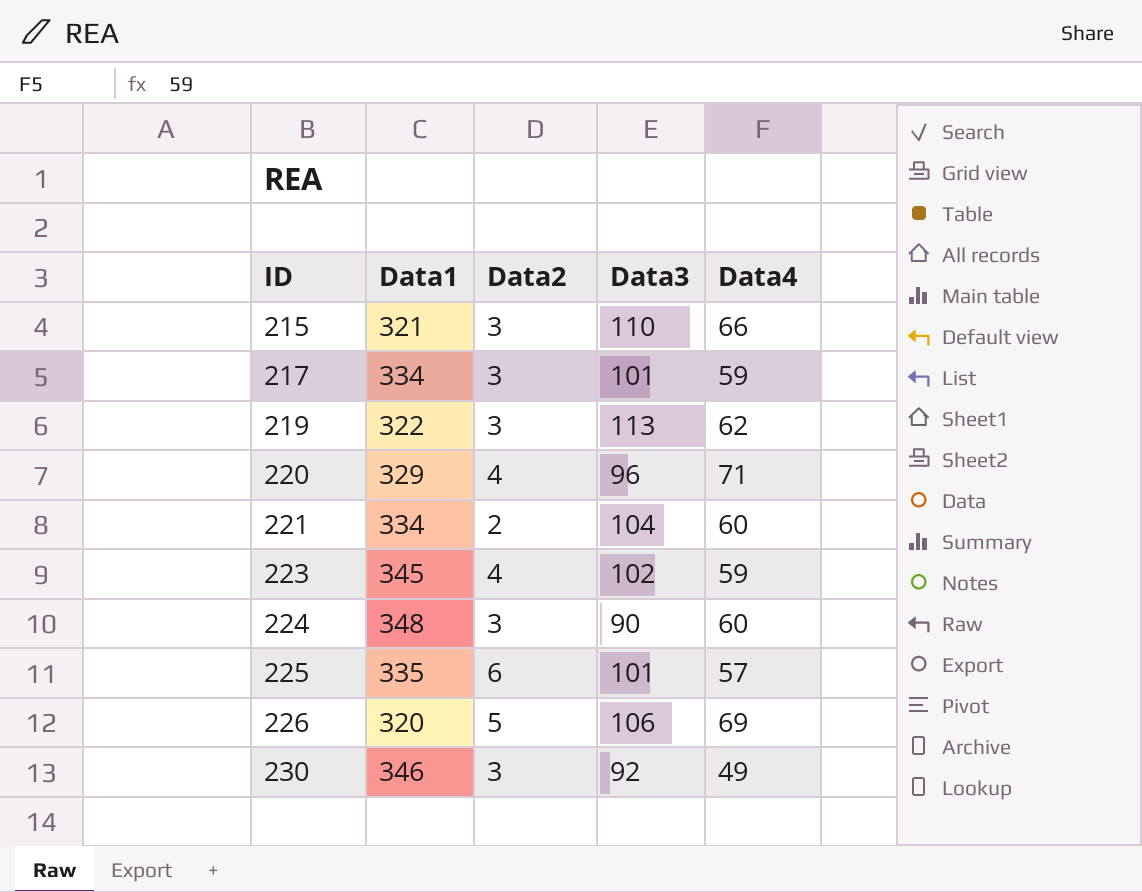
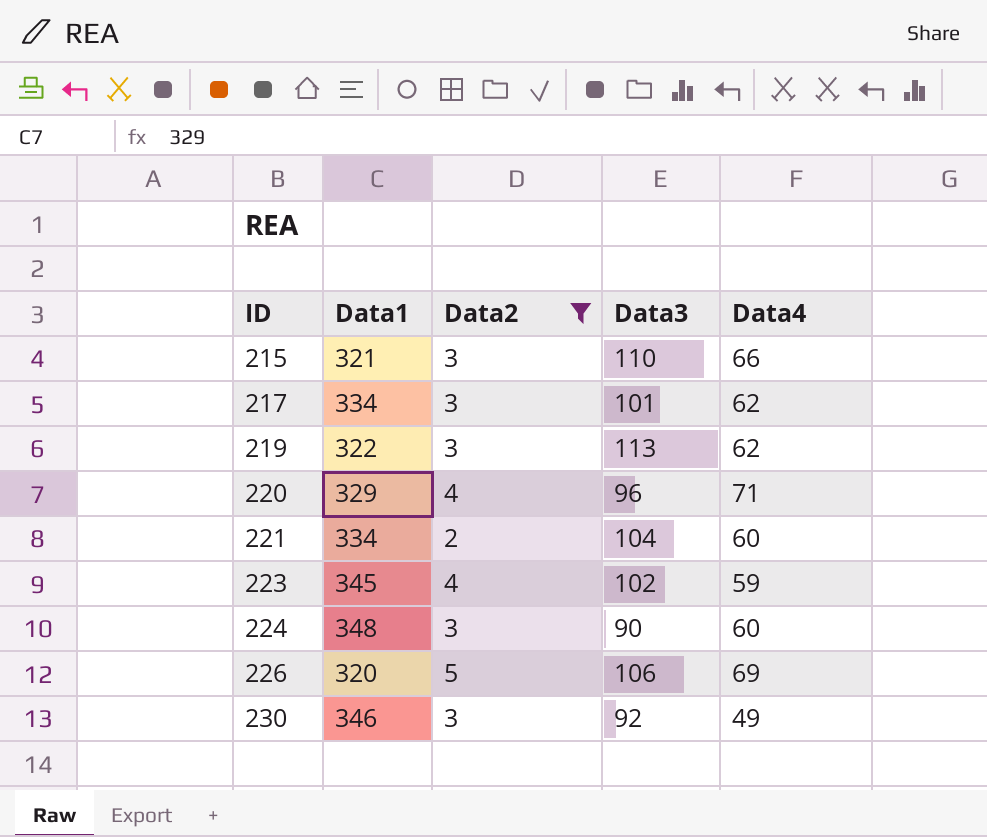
filter: none -> Data2 != 6
217 | Data4: 59 -> 62

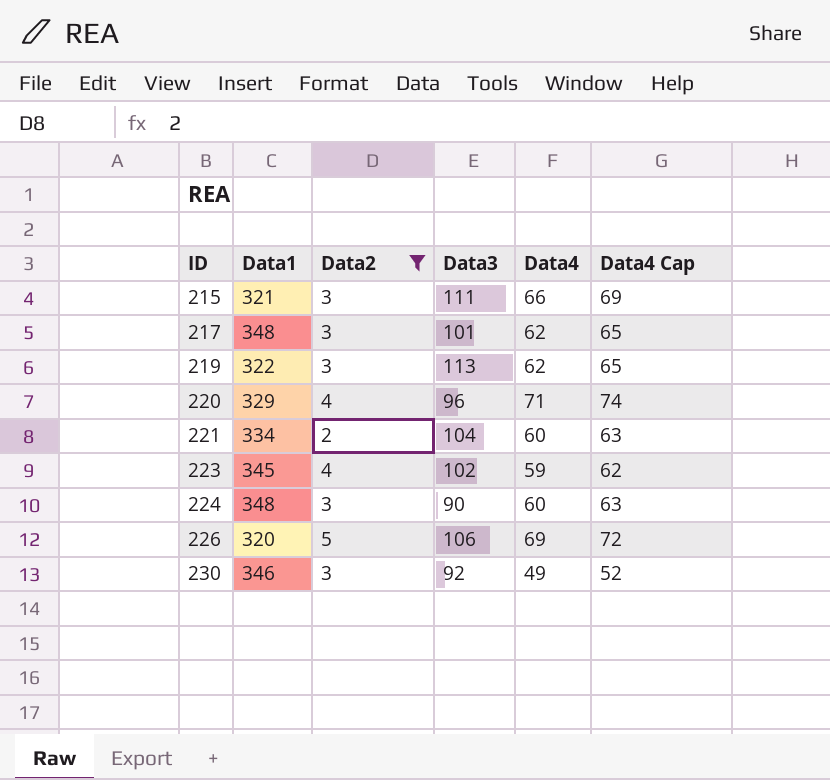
column Data4 Cap | formula: none -> [Data4] + 3
215 | Data3: 110 -> 111
217 | Data1: 334 -> 348

